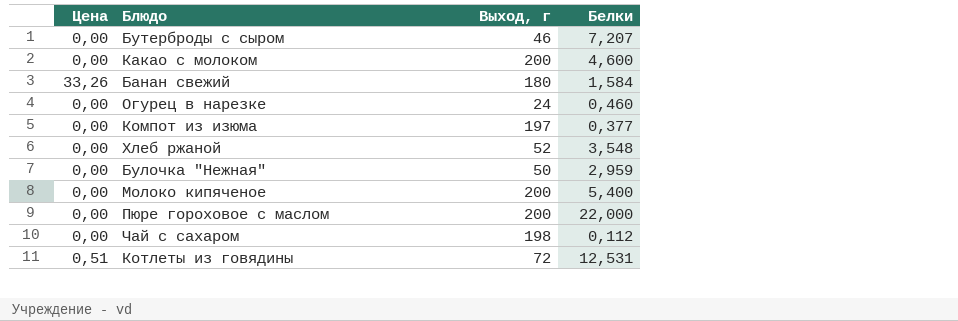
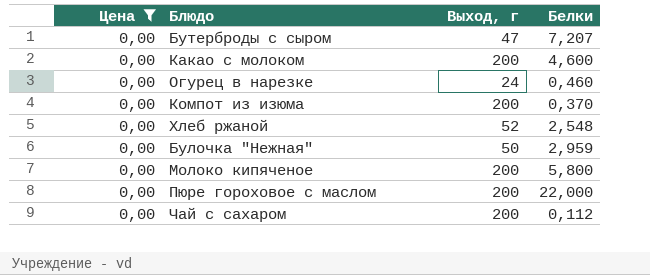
filter: none -> Цена = 0,00
Бутерброды с сыром | Выход, г: 46 -> 47
Компот из изюма | Выход, г: 197 -> 200
Компот из изюма | Белки: 0,377 -> 0,370
Хлеб ржаной | Белки: 3,548 -> 2,548
Молоко кипяченое | Белки: 5,400 -> 5,800
Чай с сахаром | Выход, г: 198 -> 200

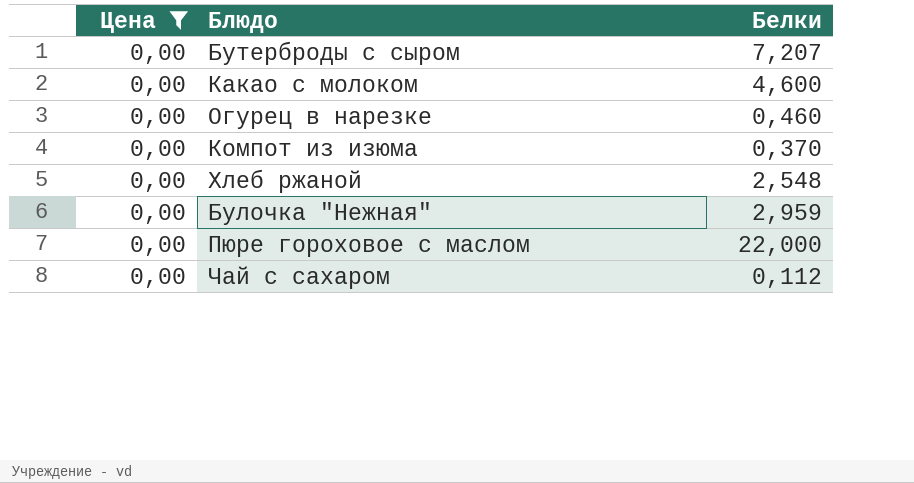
column Выход, г | position: 3 -> none
row Молоко кипяченое: 0,00 | 200 | 5,800 -> none

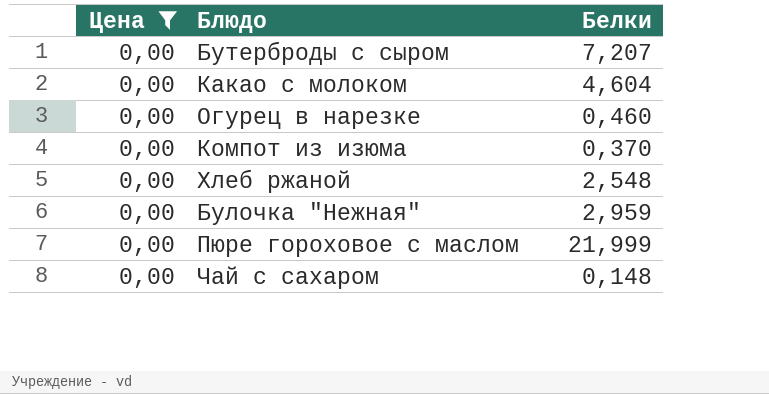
Какао с молоком | Белки: 4,600 -> 4,604
Пюре гороховое с маслом | Белки: 22,000 -> 21,999
Чай с сахаром | Белки: 0,112 -> 0,148

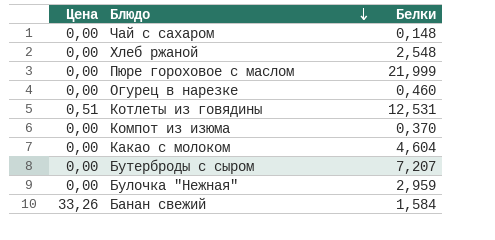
filter: Цена = 0,00 -> none
row order: none -> Блюдо descending

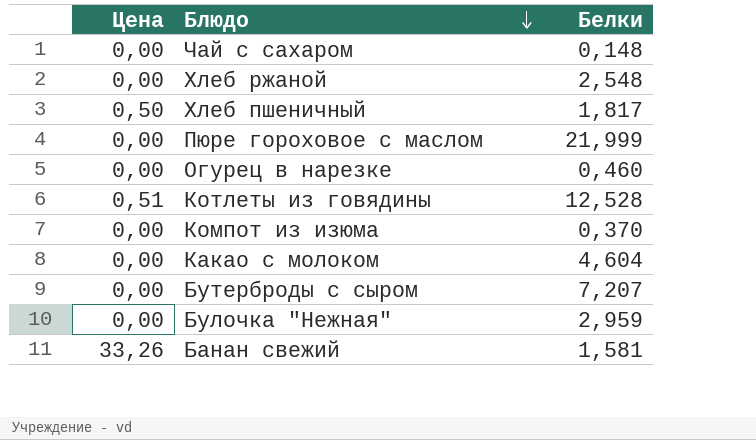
row Хлеб пшеничный: none -> 0,50 | 1,817
Котлеты из говядины | Белки: 12,531 -> 12,528
Банан свежий | Белки: 1,584 -> 1,581

